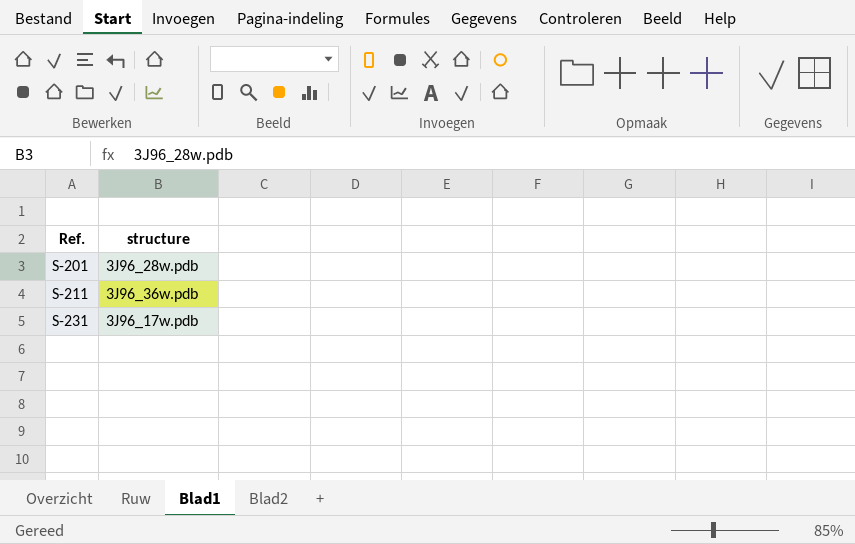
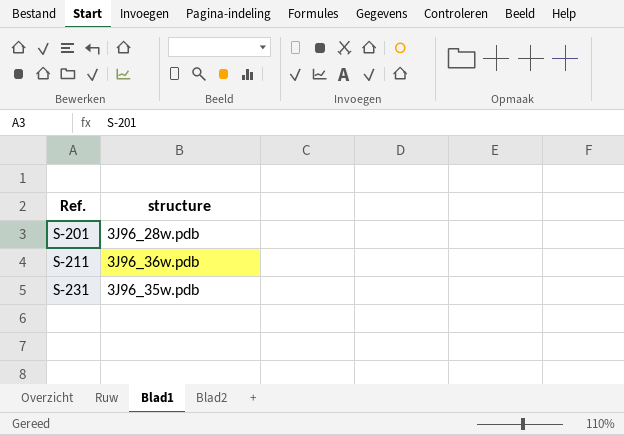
S-231 | structure: 3J96_17w.pdb -> 3J96_35w.pdb

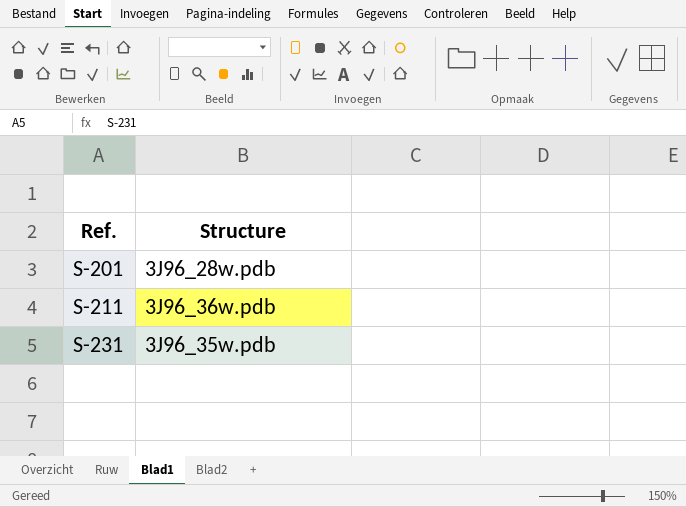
column name: structure -> Structure

